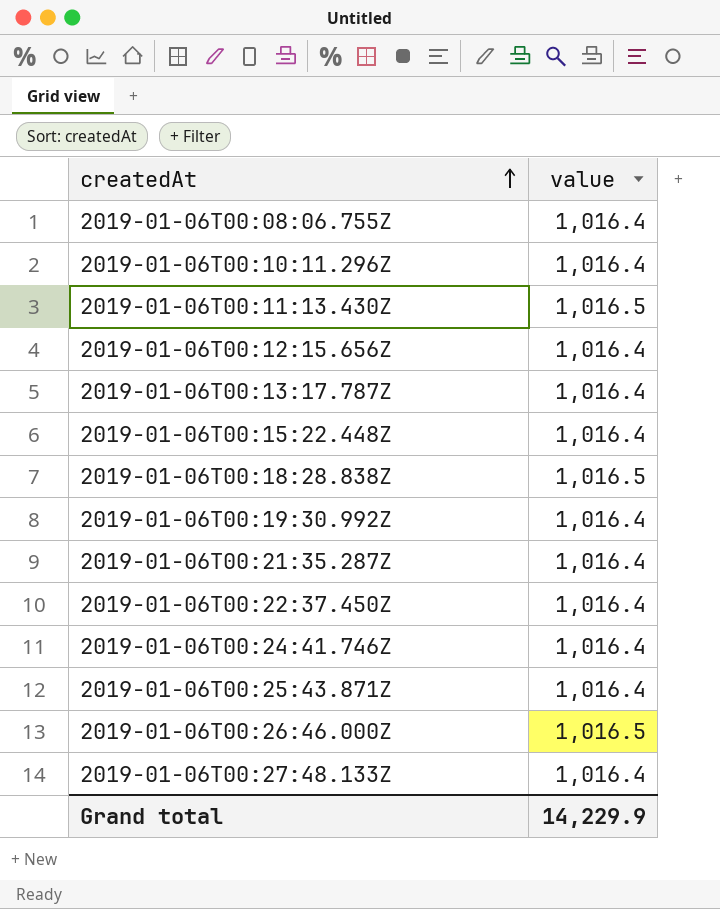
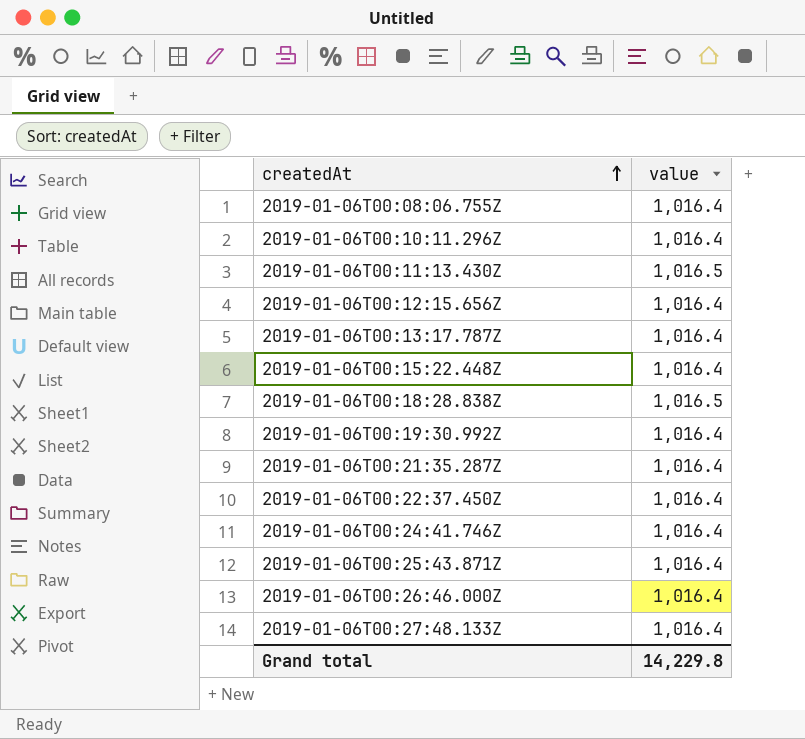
2019-01-06T00:26:46.000Z | value: 1,016.5 -> 1,016.4
Grand total | value: 14,229.9 -> 14,229.8

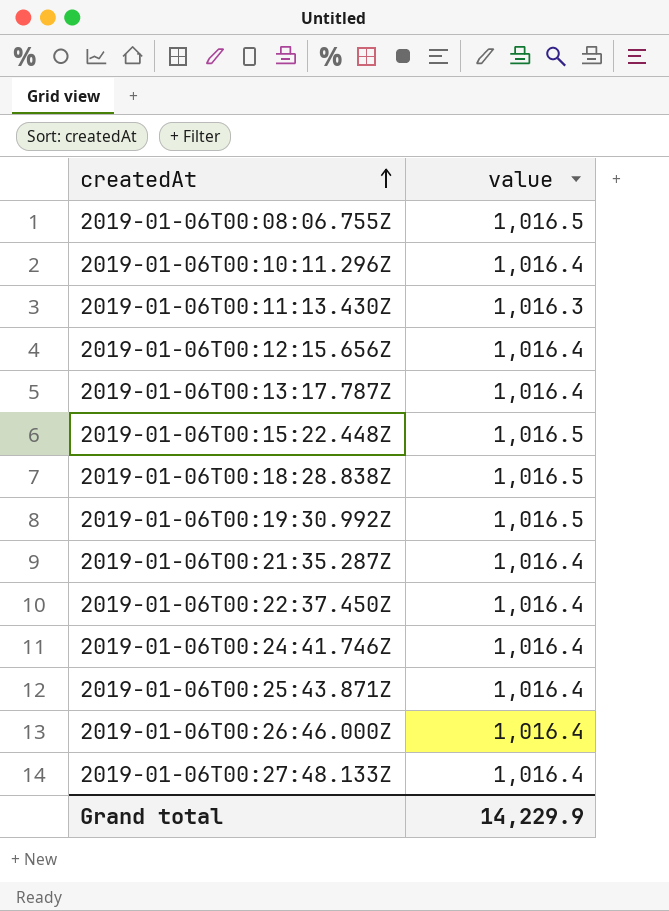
2019-01-06T00:08:06.755Z | value: 1,016.4 -> 1,016.5
2019-01-06T00:11:13.430Z | value: 1,016.5 -> 1,016.3
2019-01-06T00:15:22.448Z | value: 1,016.4 -> 1,016.5
2019-01-06T00:19:30.992Z | value: 1,016.4 -> 1,016.5
Grand total | value: 14,229.8 -> 14,229.9

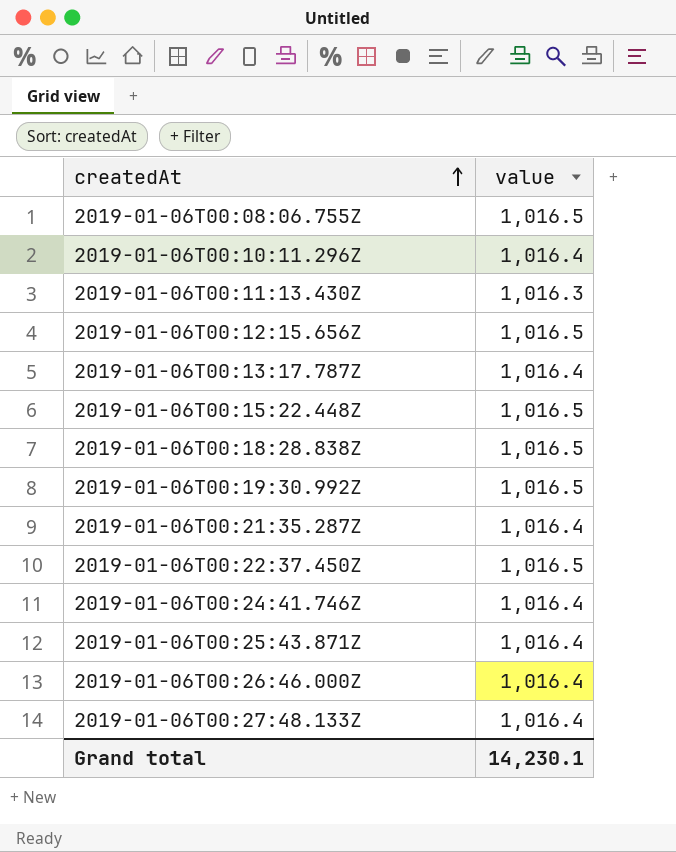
2019-01-06T00:12:15.656Z | value: 1,016.4 -> 1,016.5
2019-01-06T00:22:37.450Z | value: 1,016.4 -> 1,016.5
Grand total | value: 14,229.9 -> 14,230.1

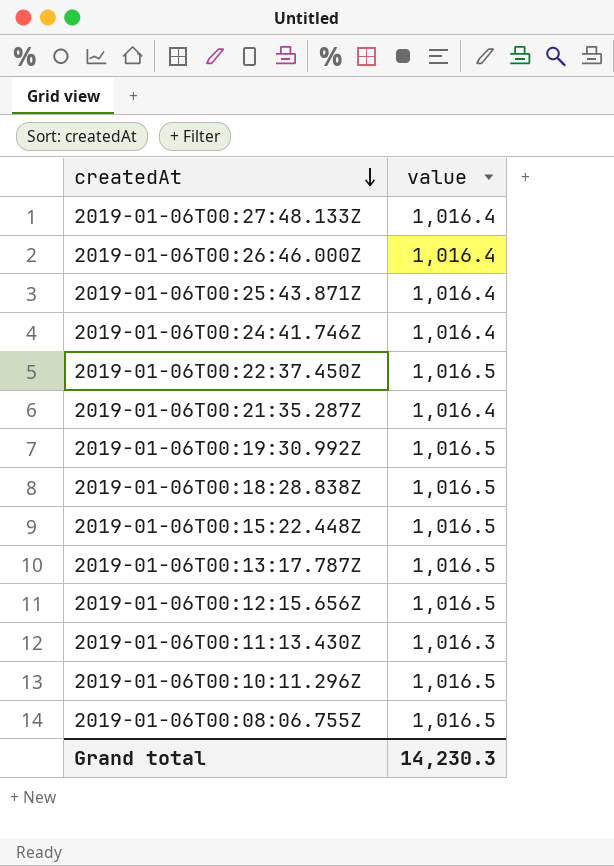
row order: createdAt ascending -> createdAt descending
2019-01-06T00:13:17.787Z | value: 1,016.4 -> 1,016.5
2019-01-06T00:10:11.296Z | value: 1,016.4 -> 1,016.5
Grand total | value: 14,230.1 -> 14,230.3

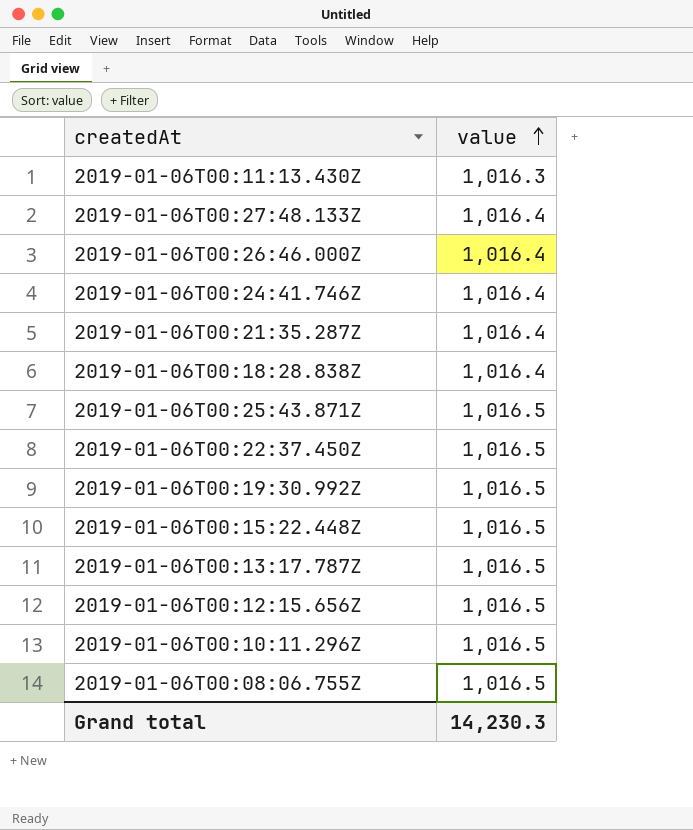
row order: createdAt descending -> value ascending
2019-01-06T00:18:28.838Z | value: 1,016.5 -> 1,016.4
2019-01-06T00:25:43.871Z | value: 1,016.4 -> 1,016.5

